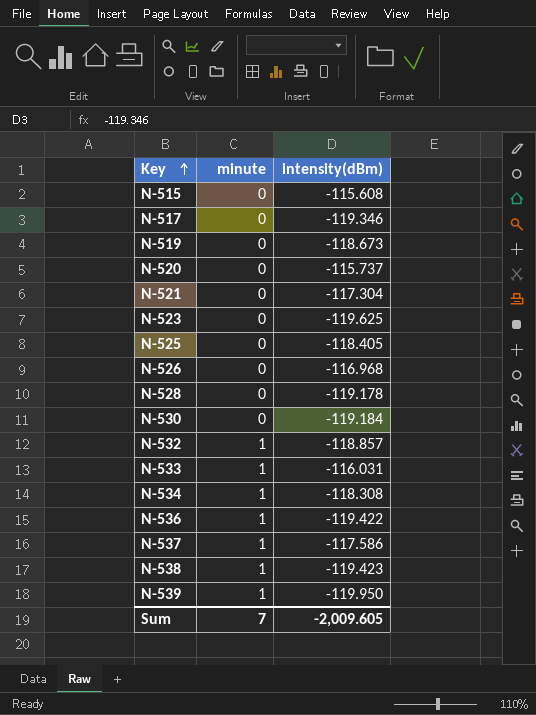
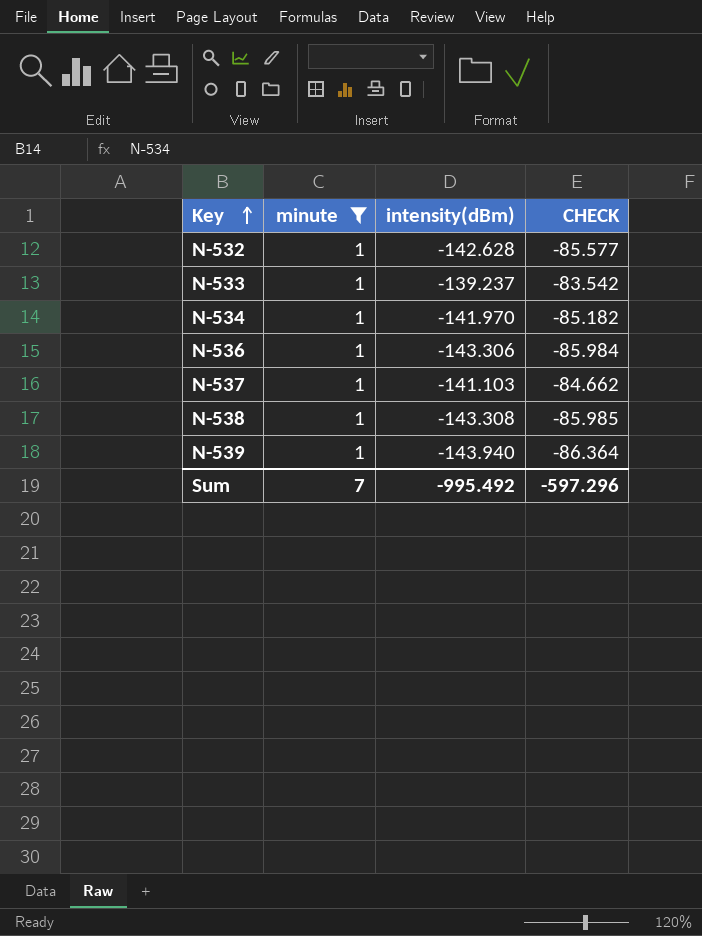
filter: none -> minute = 1
column CHECK | formula: none -> [intensity(dBm)] * 0.6
N-532 | intensity(dBm): -118.857 -> -142.628
N-533 | intensity(dBm): -116.031 -> -139.237
N-534 | intensity(dBm): -118.308 -> -141.970
N-536 | intensity(dBm): -119.422 -> -143.306
N-537 | intensity(dBm): -117.586 -> -141.103
N-538 | intensity(dBm): -119.423 -> -143.308
N-539 | intensity(dBm): -119.950 -> -143.940
Sum | intensity(dBm): -2,009.605 -> -995.492

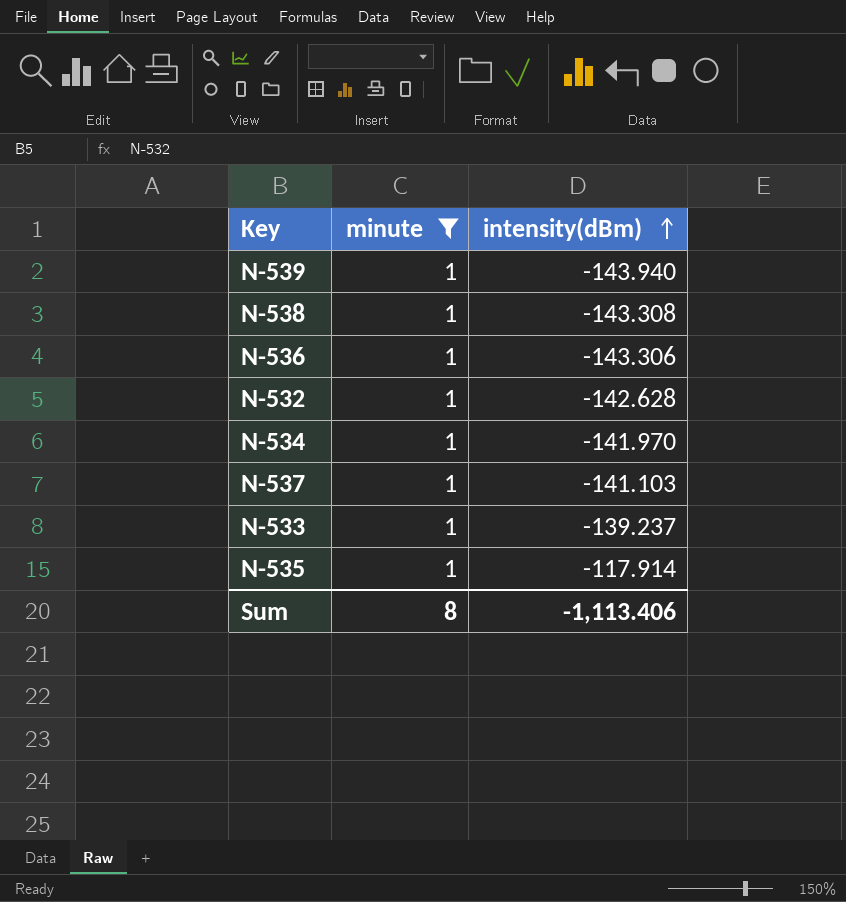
row order: Key ascending -> intensity(dBm) ascending
column CHECK | formula: [intensity(dBm)] * 0.6 -> none
row N-535: none -> 1 | -117.914
Sum | minute: 7 -> 8
Sum | intensity(dBm): -995.492 -> -1,113.406

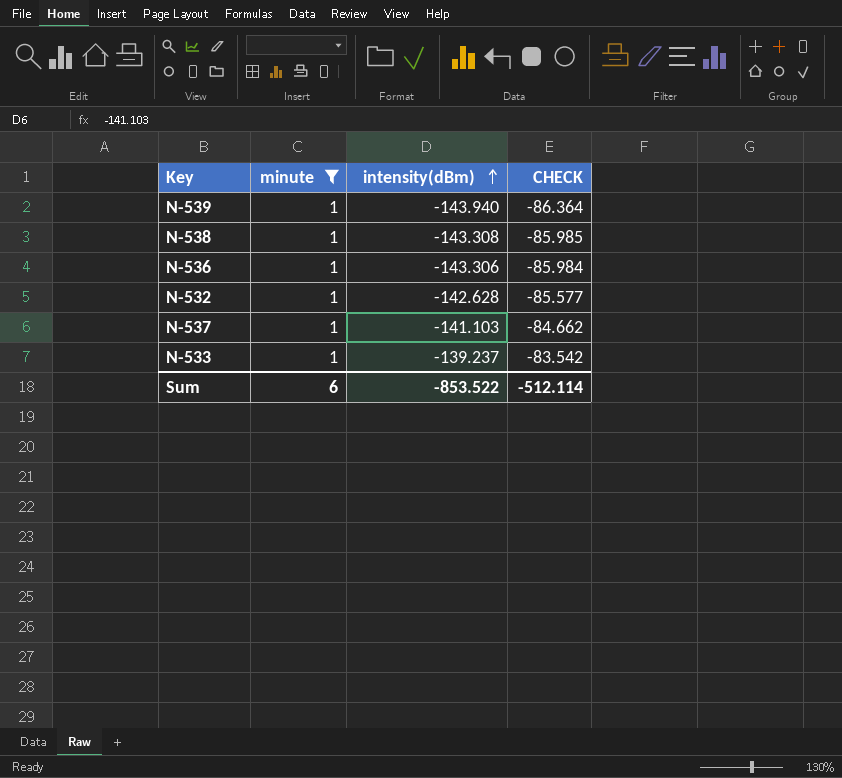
column CHECK | formula: none -> [intensity(dBm)] * 0.6
row N-534: 1 | -141.970 -> none
row N-535: 1 | -117.914 -> none
Sum | minute: 8 -> 6
Sum | intensity(dBm): -1,113.406 -> -853.522

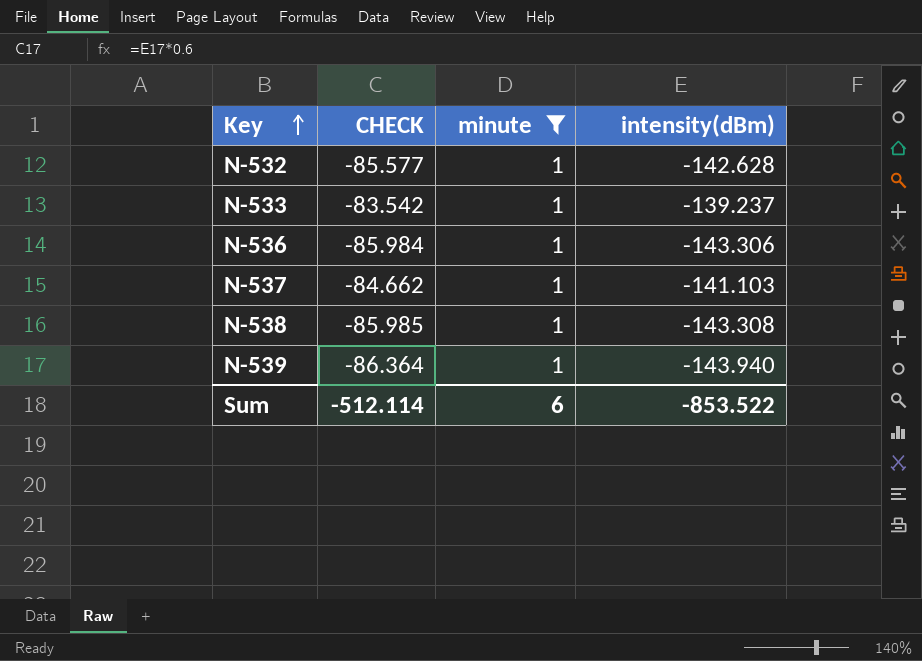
row order: intensity(dBm) ascending -> Key ascending
column CHECK | position: 4 -> 2

